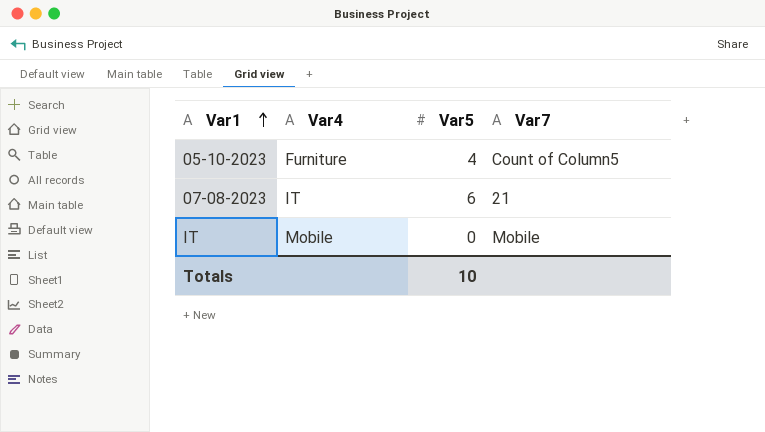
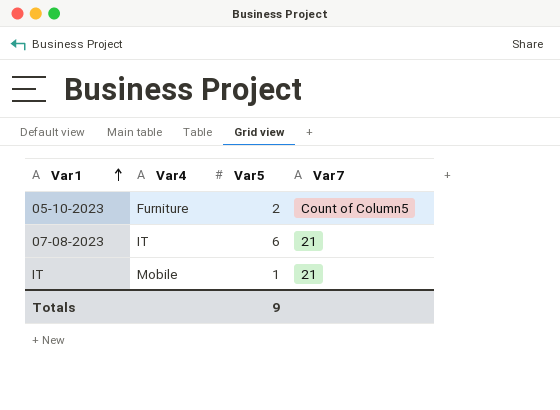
05-10-2023 | Var5: 4 -> 2
IT | Var5: 0 -> 1
IT | Var7: Mobile -> 21
Totals | Var5: 10 -> 9

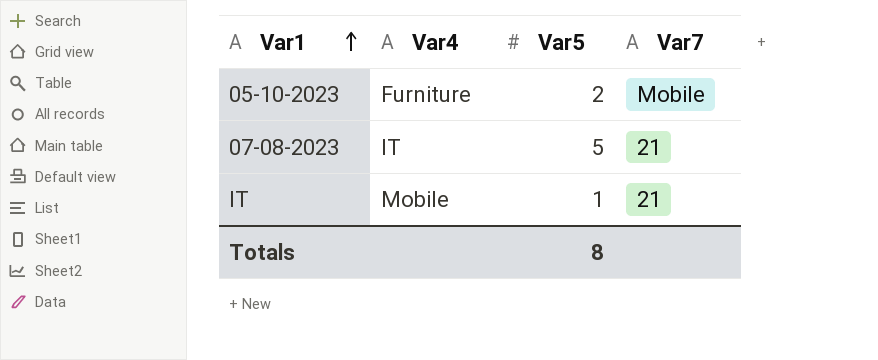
05-10-2023 | Var7: Count of Column5 -> Mobile
07-08-2023 | Var5: 6 -> 5
Totals | Var5: 9 -> 8

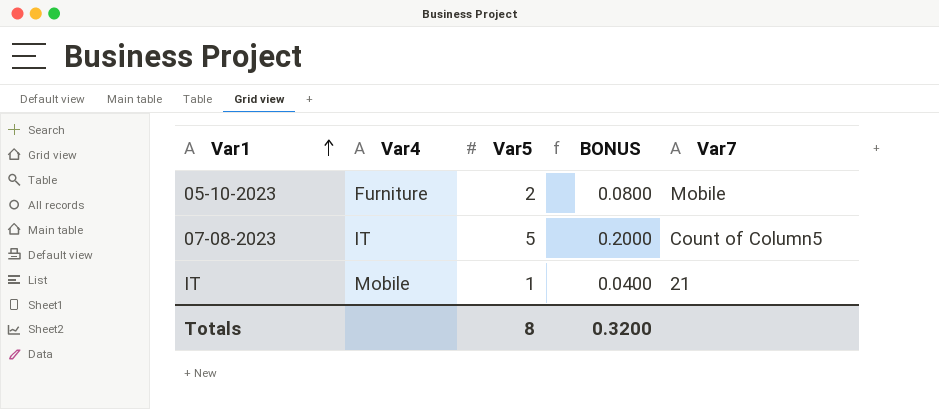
column BONUS | formula: none -> [Var5] * 0.04
07-08-2023 | Var7: 21 -> Count of Column5

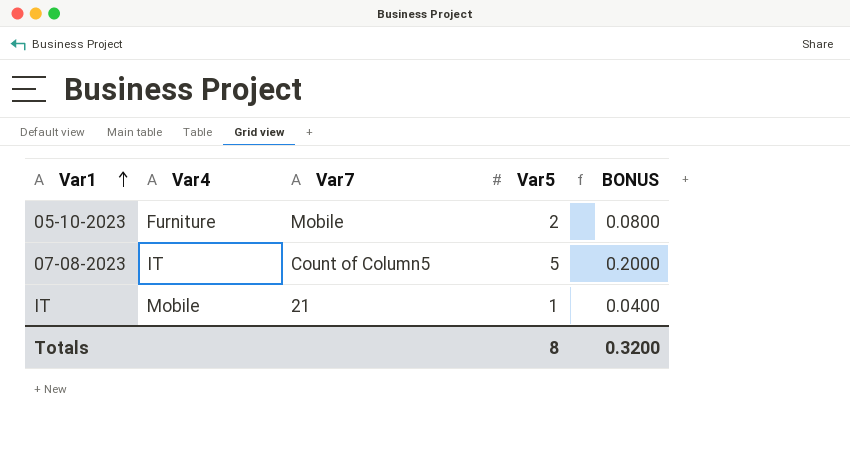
column Var7 | position: 5 -> 3

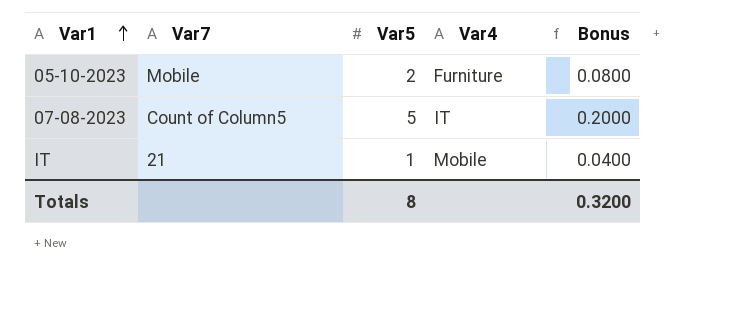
column Var4 | position: 2 -> 4
column name: BONUS -> Bonus

